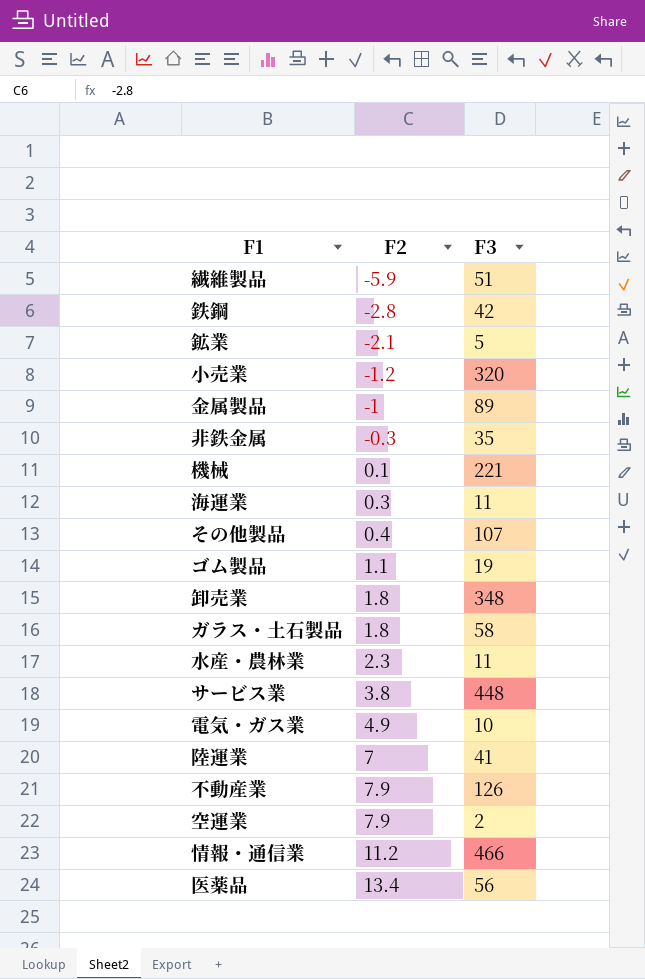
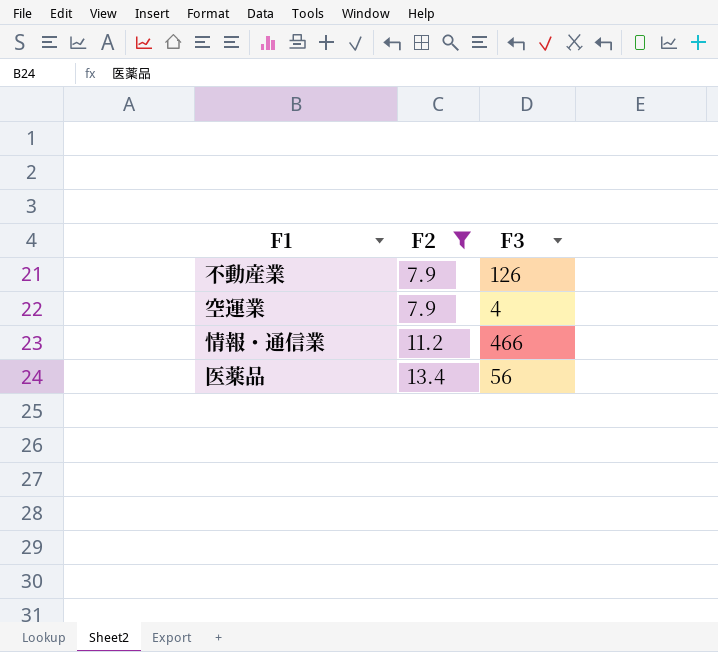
filter: none -> F2 >= 7.9
空運業 | F3: 2 -> 4

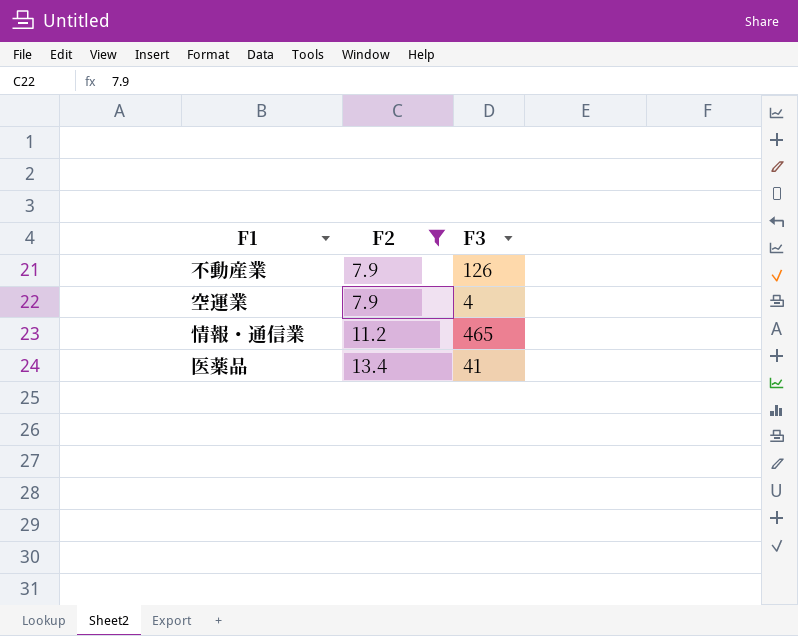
情報・通信業 | F3: 466 -> 465
医薬品 | F3: 56 -> 41

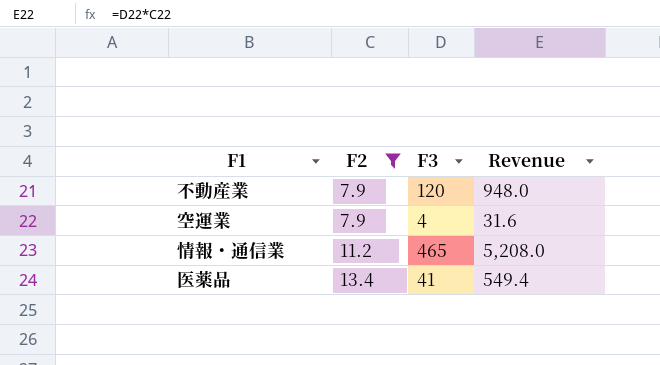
column Revenue | formula: none -> [F2] * [F3]
不動産業 | F3: 126 -> 120

